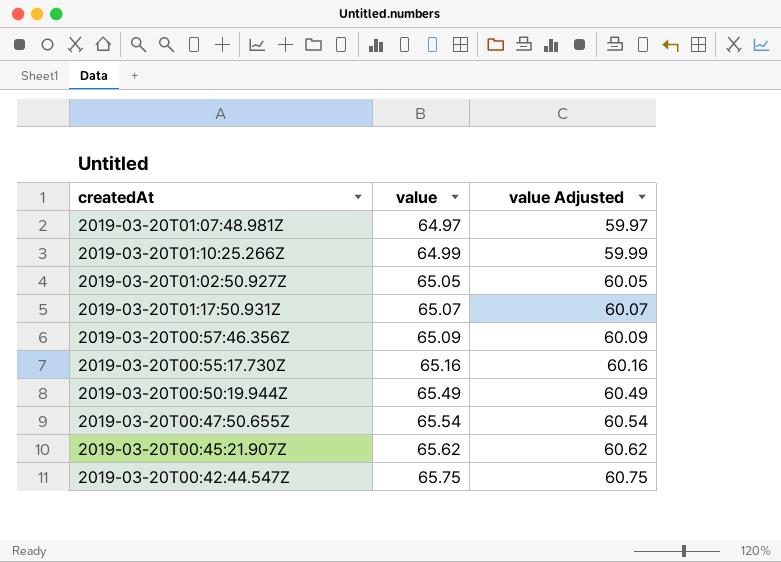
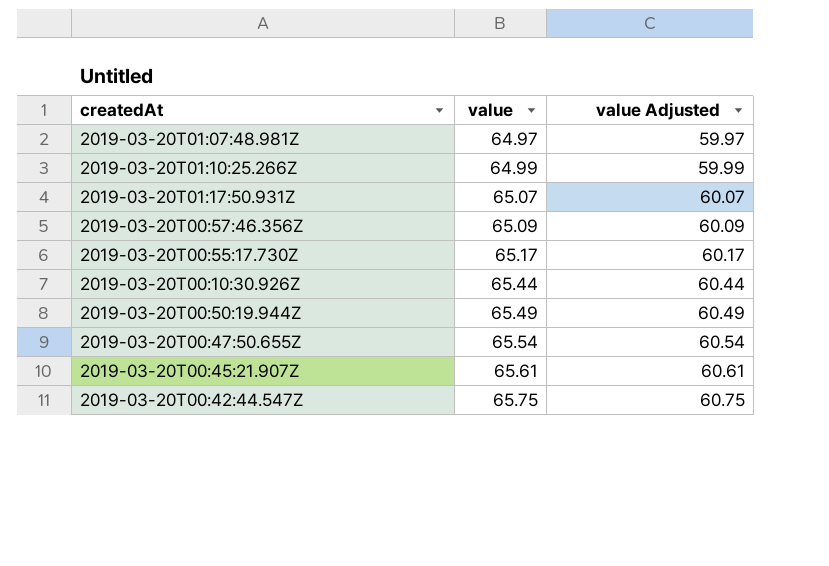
row 2019-03-20T01:02:50.927Z: 65.05 | 60.05 -> none
2019-03-20T00:55:17.730Z | value: 65.16 -> 65.17
2019-03-20T00:55:17.730Z | value Adjusted: 60.16 -> 60.17
row 2019-03-20T00:10:30.926Z: none -> 65.44 | 60.44
2019-03-20T00:45:21.907Z | value: 65.62 -> 65.61
2019-03-20T00:45:21.907Z | value Adjusted: 60.62 -> 60.61

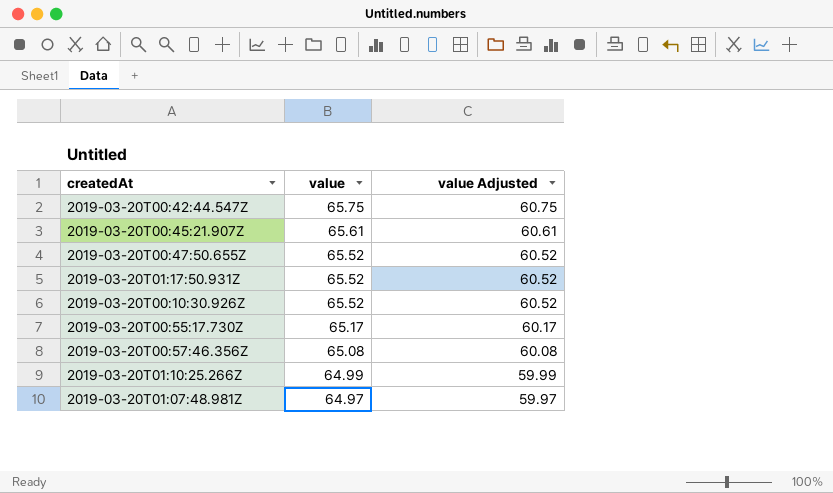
row order: value ascending -> value descending
row 2019-03-20T00:50:19.944Z: 65.49 | 60.49 -> none
2019-03-20T00:47:50.655Z | value: 65.54 -> 65.52
2019-03-20T00:47:50.655Z | value Adjusted: 60.54 -> 60.52
2019-03-20T01:17:50.931Z | value: 65.07 -> 65.52
2019-03-20T01:17:50.931Z | value Adjusted: 60.07 -> 60.52
2019-03-20T00:10:30.926Z | value: 65.44 -> 65.52
2019-03-20T00:10:30.926Z | value Adjusted: 60.44 -> 60.52
2019-03-20T00:57:46.356Z | value: 65.09 -> 65.08
2019-03-20T00:57:46.356Z | value Adjusted: 60.09 -> 60.08

